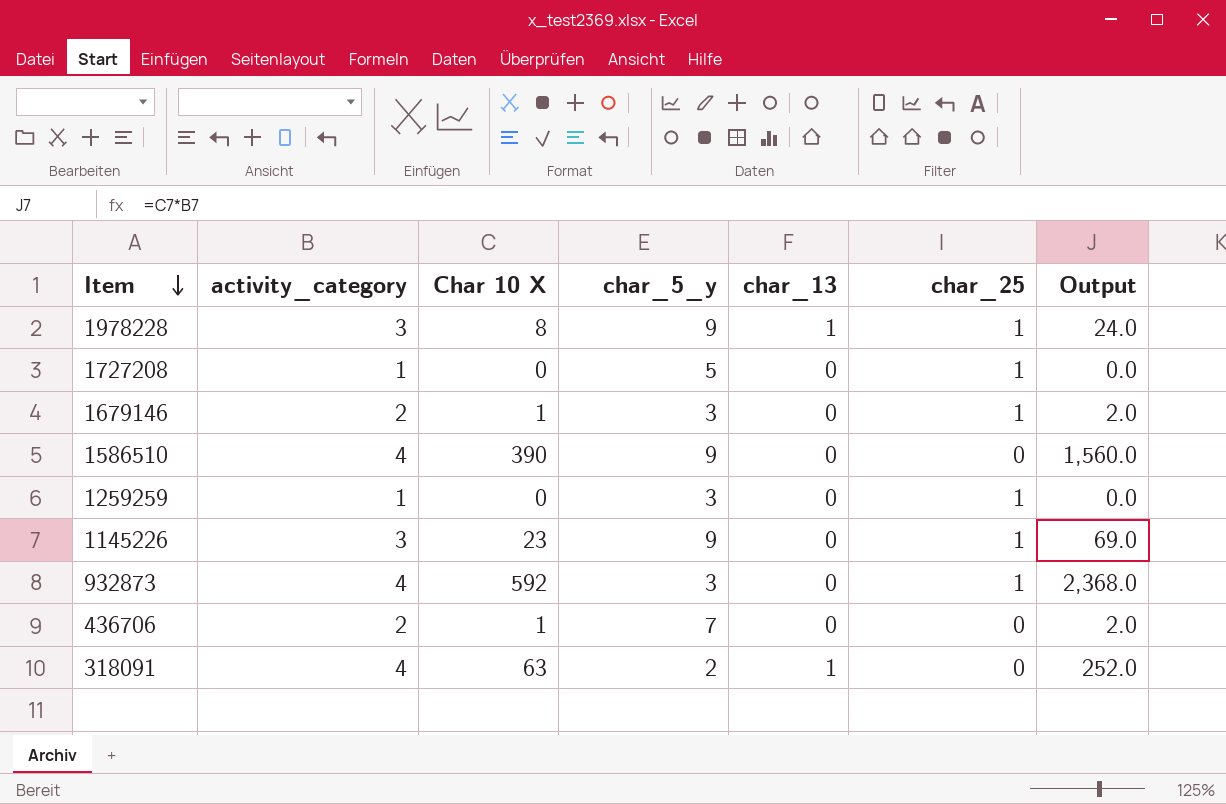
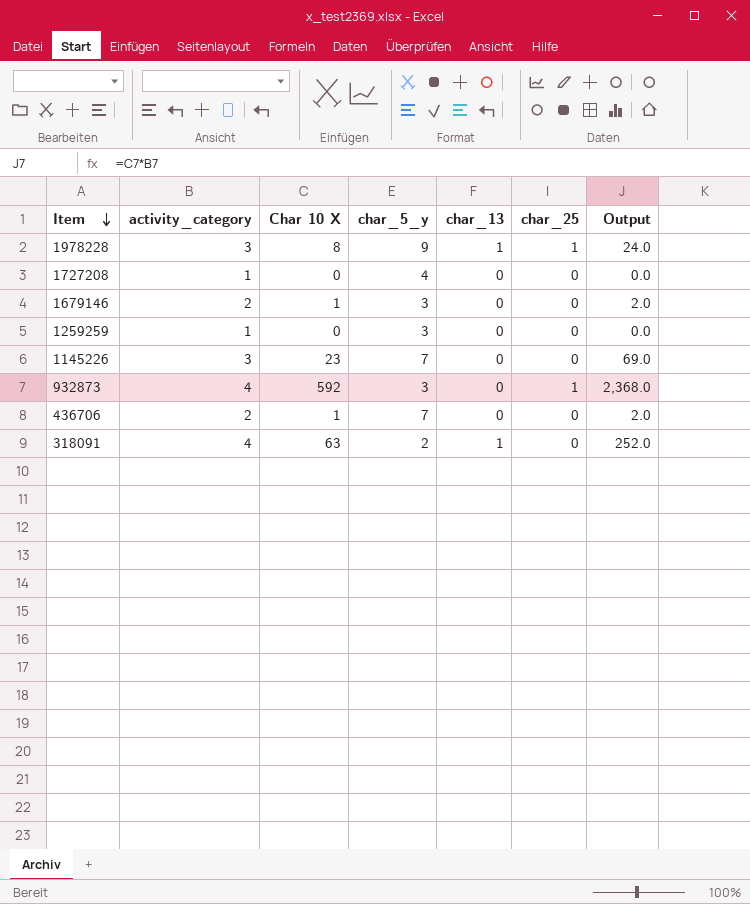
row 1586510: 4 | 390 | 9 | 0 | 0 | 1,560.0 -> none
1727208 | char_5_y: 5 -> 4
1727208 | char_25: 1 -> 0
1679146 | char_25: 1 -> 0
1259259 | char_25: 1 -> 0
1145226 | char_5_y: 9 -> 7
1145226 | char_25: 1 -> 0

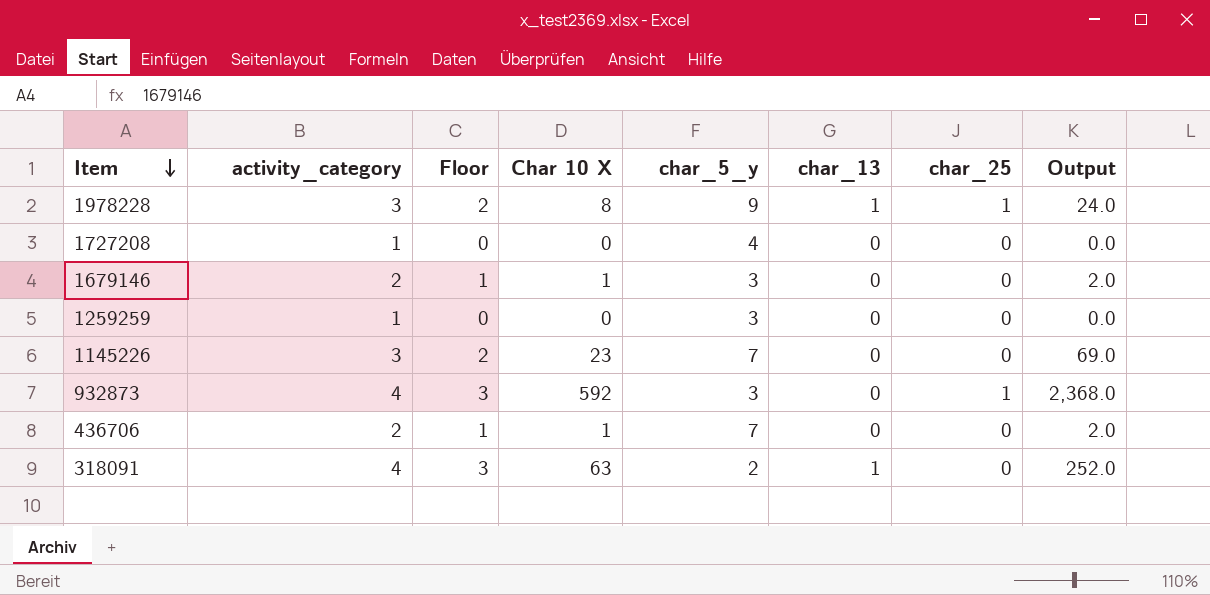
column Floor | formula: none -> [activity_category] - 1

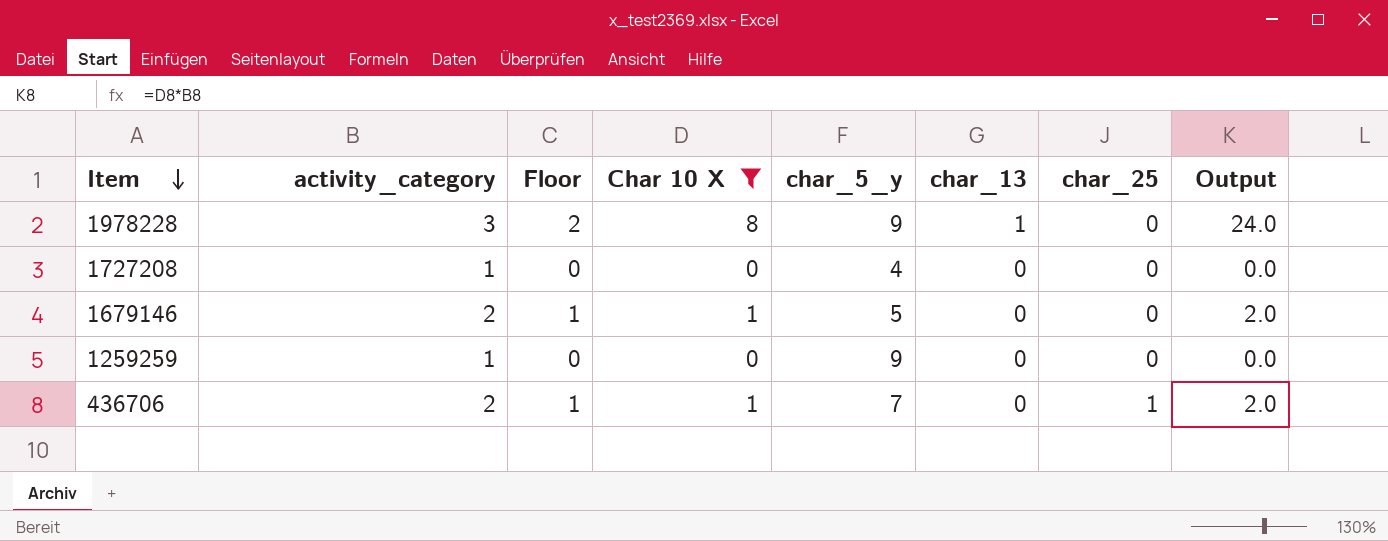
filter: none -> Char 10 X <= 8
1978228 | char_25: 1 -> 0
1679146 | char_5_y: 3 -> 5
1259259 | char_5_y: 3 -> 9
436706 | char_25: 0 -> 1

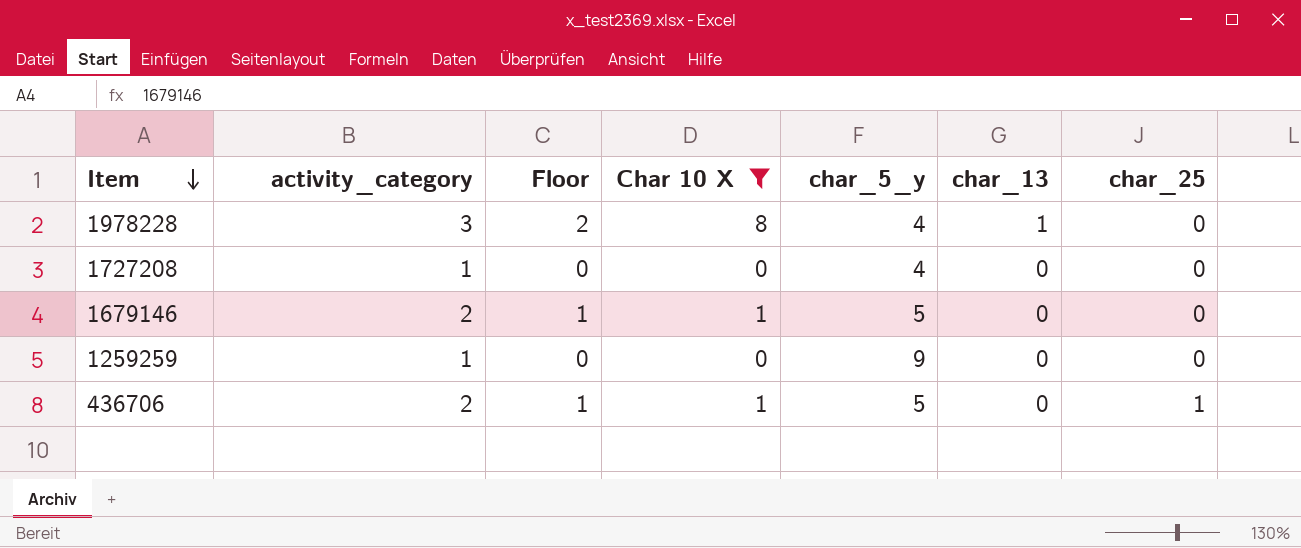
column Output | formula: [activity_category] * [Char 10 X] -> none
1978228 | char_5_y: 9 -> 4
436706 | char_5_y: 7 -> 5

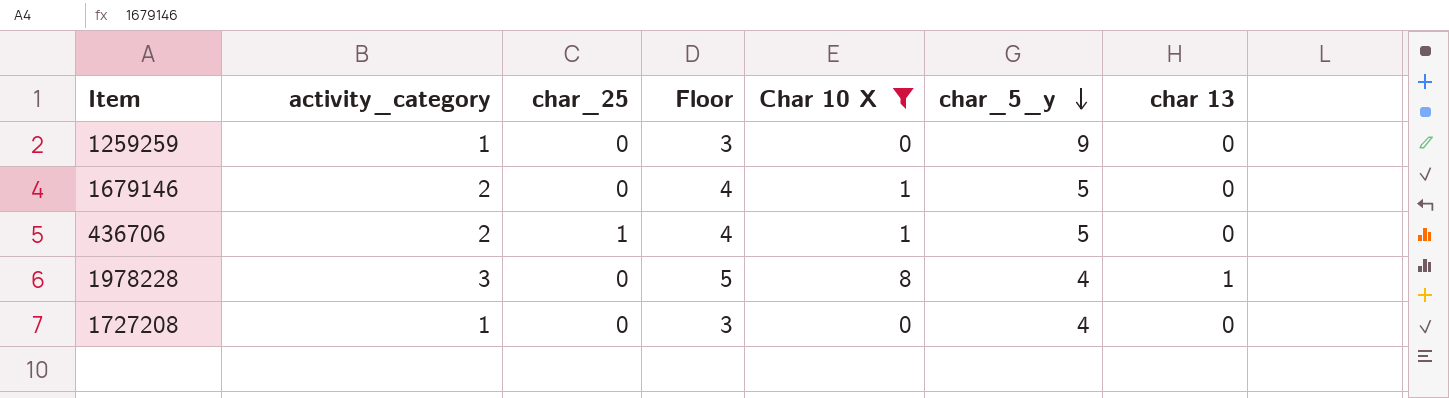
row order: Item descending -> char_5_y descending
column char_25 | position: 7 -> 3
column Floor | formula: [activity_category] - 1 -> [activity_category] + 2
column name: char_13 -> char 13

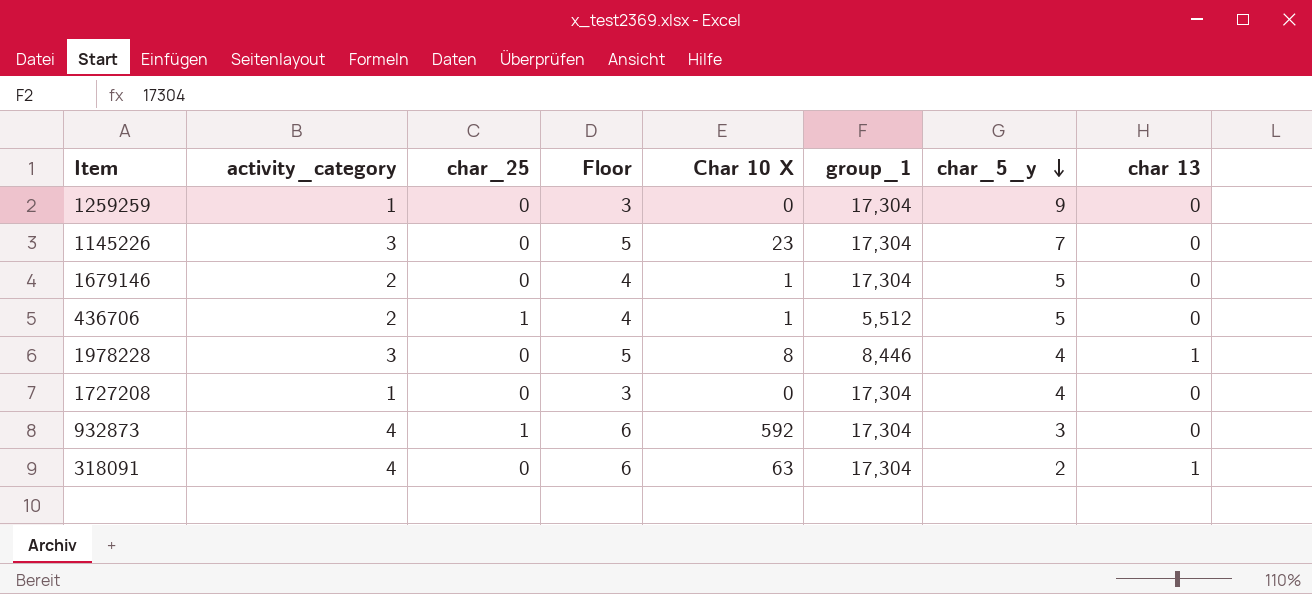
filter: Char 10 X <= 8 -> none
column group_1 | position: none -> 6

